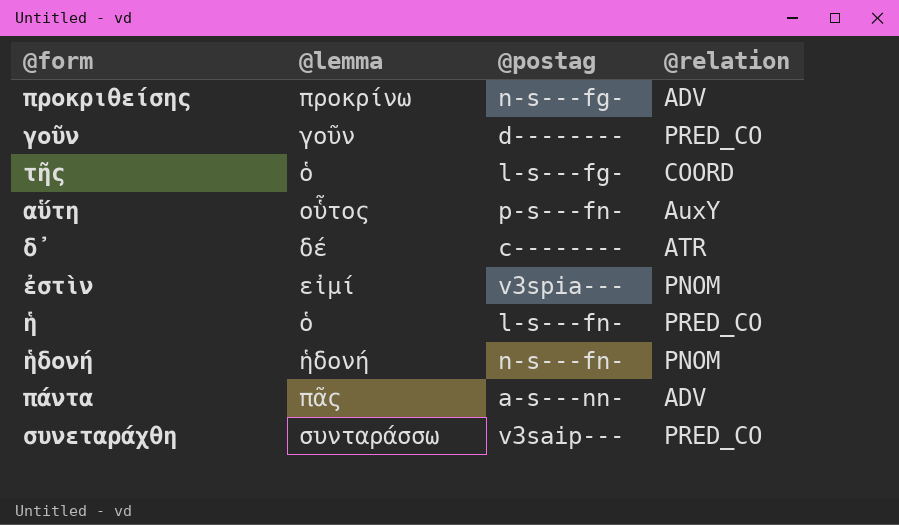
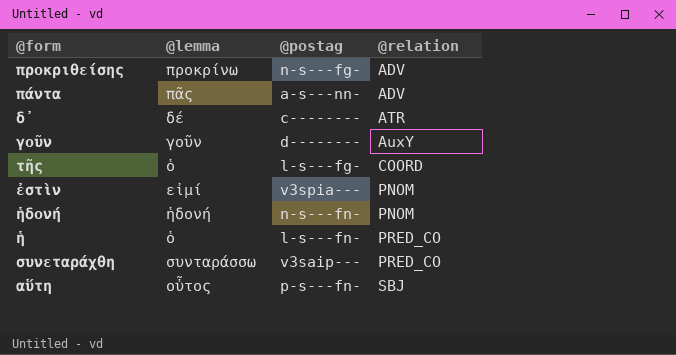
row order: none -> @relation ascending
γοῦν | @relation: PRED_CO -> AuxY
αὕτη | @relation: AuxY -> SBJ

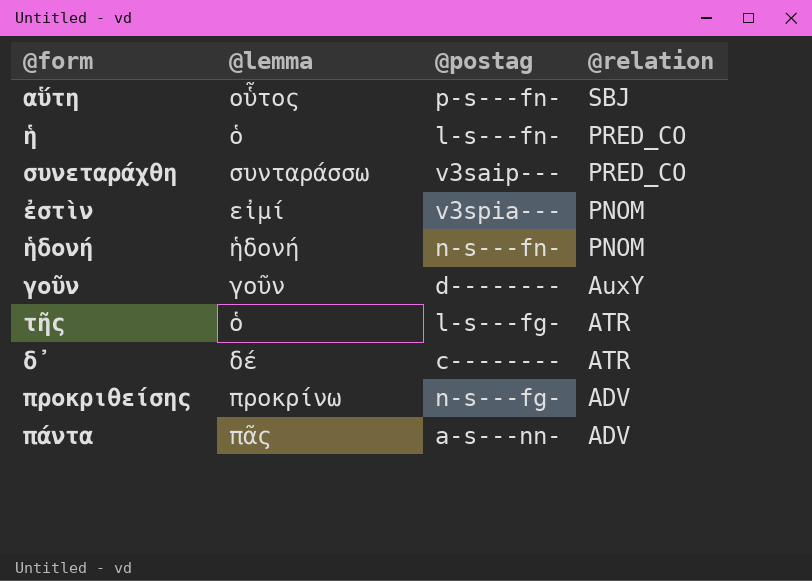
row order: @relation ascending -> @relation descending
τῆς | @relation: COORD -> ATR

